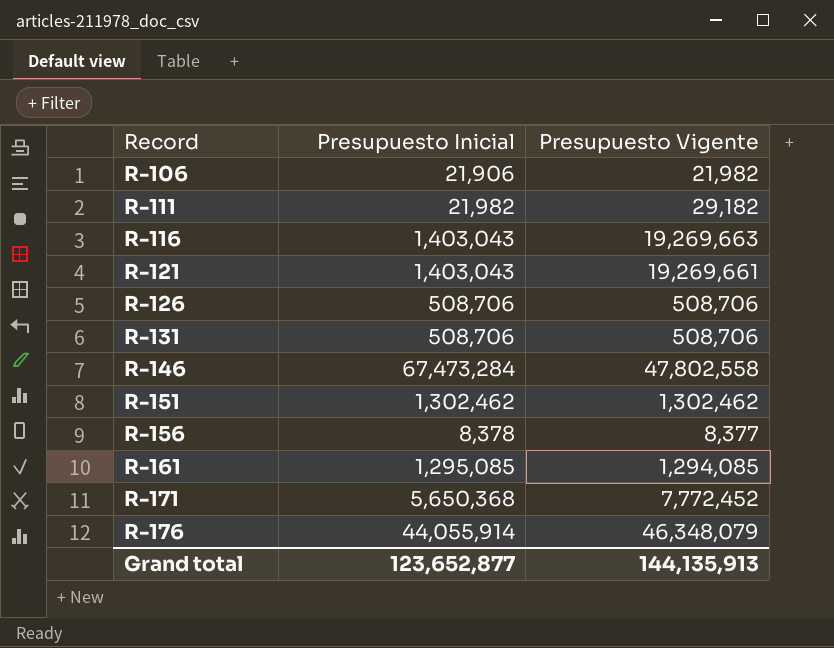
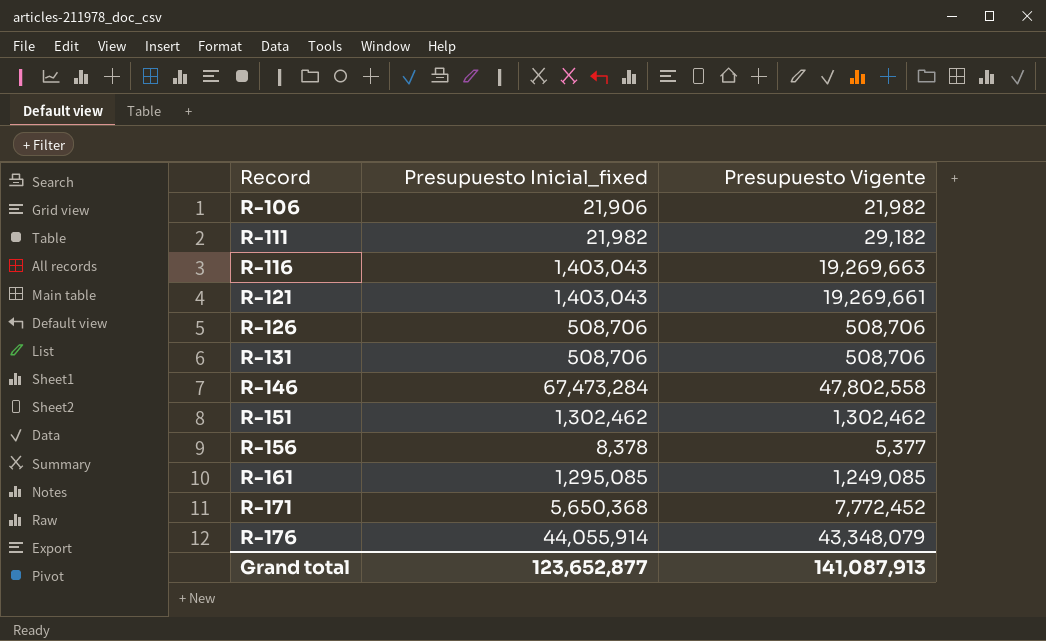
column name: Presupuesto Inicial -> Presupuesto Inicial_fixed
R-156 | Presupuesto Vigente: 8,377 -> 5,377
R-161 | Presupuesto Vigente: 1,294,085 -> 1,249,085
R-176 | Presupuesto Vigente: 46,348,079 -> 43,348,079
Grand total | Presupuesto Vigente: 144,135,913 -> 141,087,913

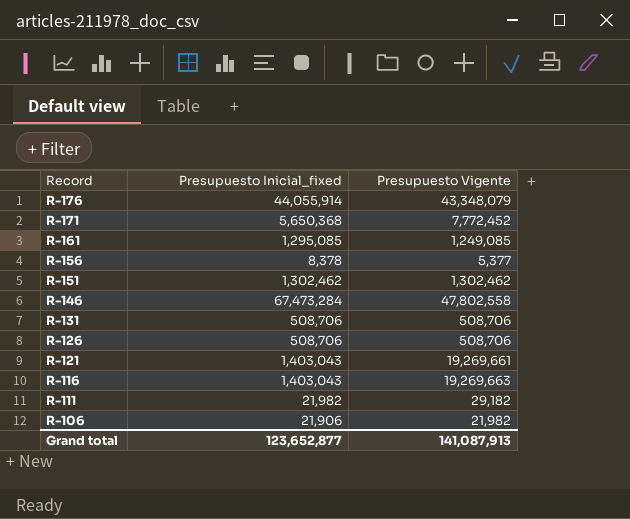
row order: Record ascending -> Record descending

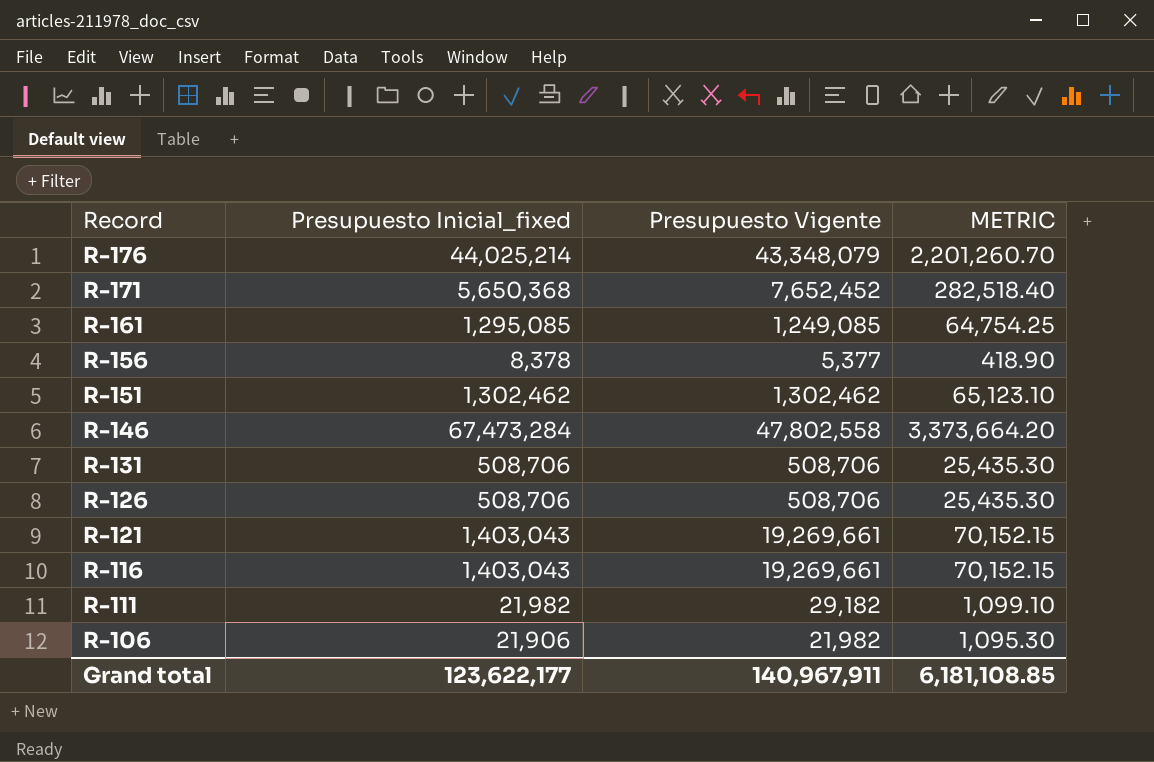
column METRIC | formula: none -> [Presupuesto Inicial_fixed] * 0.05
R-176 | Presupuesto Inicial_fixed: 44,055,914 -> 44,025,214
R-171 | Presupuesto Vigente: 7,772,452 -> 7,652,452
R-116 | Presupuesto Vigente: 19,269,663 -> 19,269,661
Grand total | Presupuesto Inicial_fixed: 123,652,877 -> 123,622,177
Grand total | Presupuesto Vigente: 141,087,913 -> 140,967,911

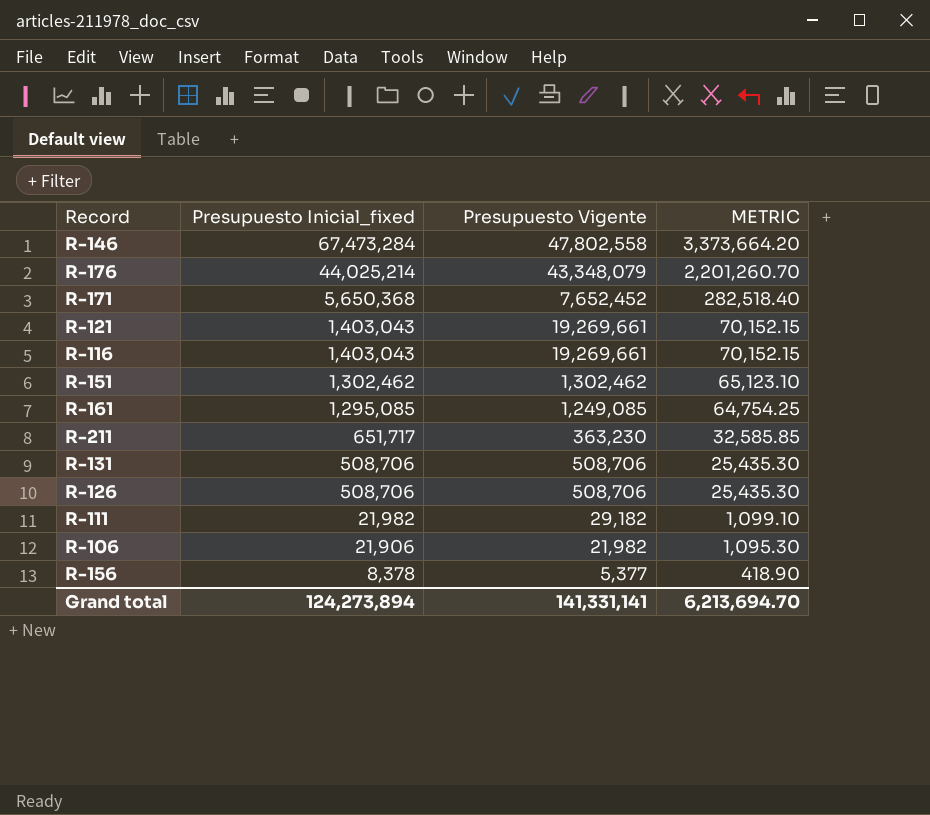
row order: Record descending -> Presupuesto Inicial_fixed descending
row R-211: none -> 651,717 | 363,230 | 32,585.85
Grand total | Presupuesto Inicial_fixed: 123,622,177 -> 124,273,894
Grand total | Presupuesto Vigente: 140,967,911 -> 141,331,141
Grand total | METRIC: 6,181,108.85 -> 6,213,694.70

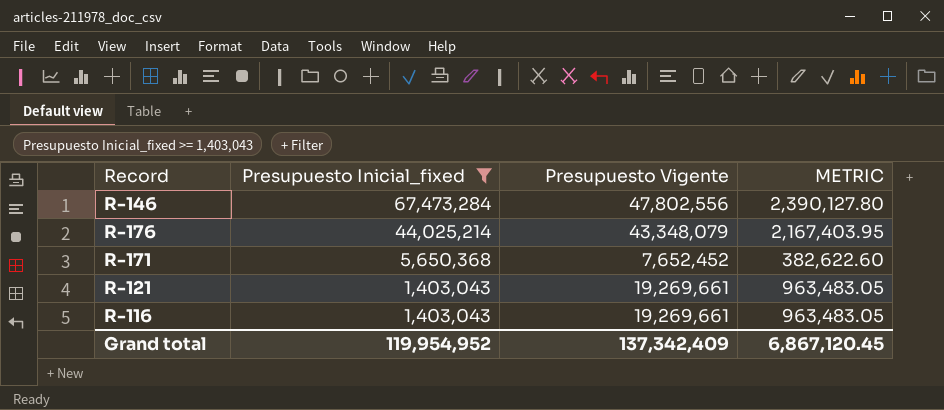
filter: none -> Presupuesto Inicial_fixed >= 1,403,043
column METRIC | formula: [Presupuesto Inicial_fixed] * 0.05 -> [Presupuesto Vigente] * 0.05
R-146 | Presupuesto Vigente: 47,802,558 -> 47,802,556
Grand total | Presupuesto Inicial_fixed: 124,273,894 -> 119,954,952
Grand total | Presupuesto Vigente: 141,331,141 -> 137,342,409
Grand total | METRIC: 6,213,694.70 -> 6,867,120.45

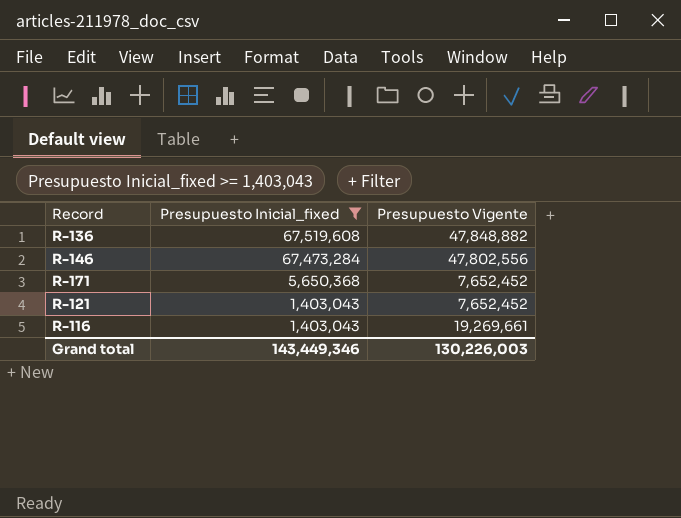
column METRIC | formula: [Presupuesto Vigente] * 0.05 -> none
row R-176: 44,025,214 | 43,348,079 | 2,167,403.95 -> none
row R-136: none -> 67,519,608 | 47,848,882
R-121 | Presupuesto Vigente: 19,269,661 -> 7,652,452
Grand total | Presupuesto Inicial_fixed: 119,954,952 -> 143,449,346
Grand total | Presupuesto Vigente: 137,342,409 -> 130,226,003

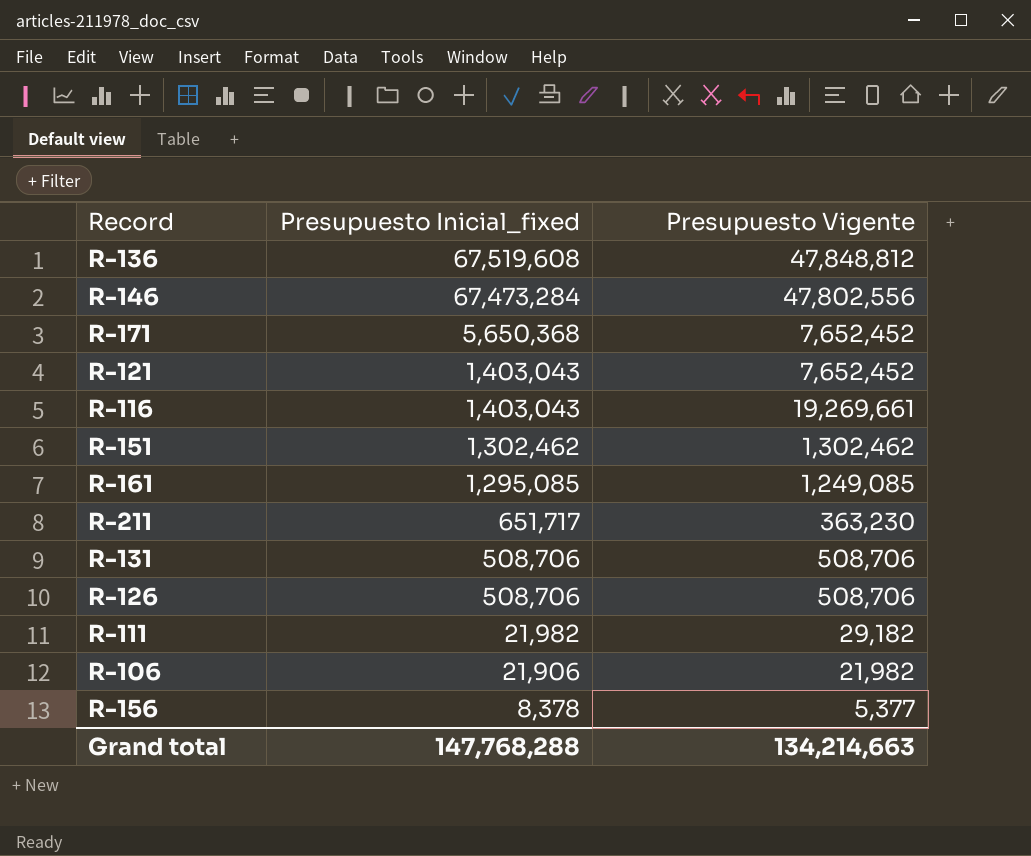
filter: Presupuesto Inicial_fixed >= 1,403,043 -> none
R-136 | Presupuesto Vigente: 47,848,882 -> 47,848,812
Grand total | Presupuesto Inicial_fixed: 143,449,346 -> 147,768,288
Grand total | Presupuesto Vigente: 130,226,003 -> 134,214,663

